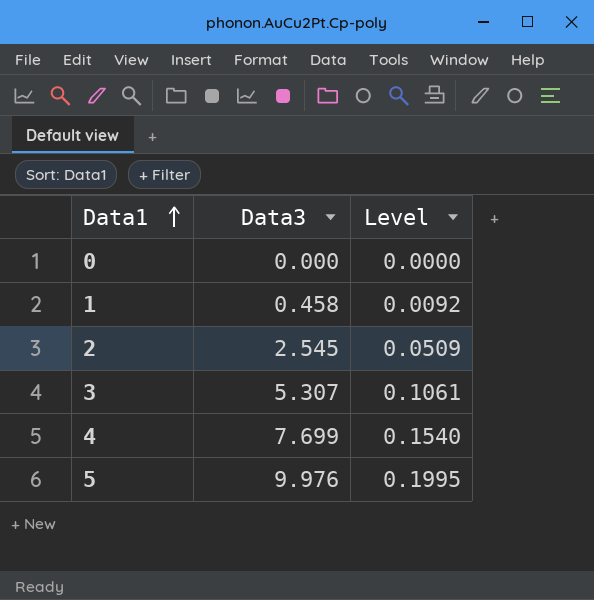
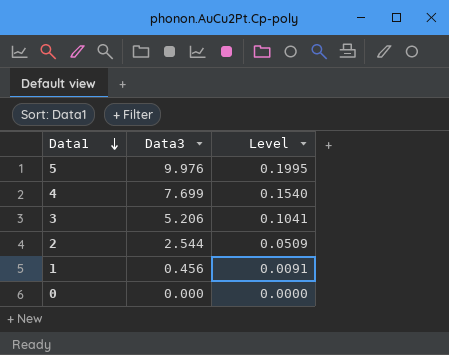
row order: Data1 ascending -> Data1 descending
3 | Data3: 5.307 -> 5.206
3 | Level: 0.1061 -> 0.1041
2 | Data3: 2.545 -> 2.544
1 | Data3: 0.458 -> 0.456
1 | Level: 0.0092 -> 0.0091

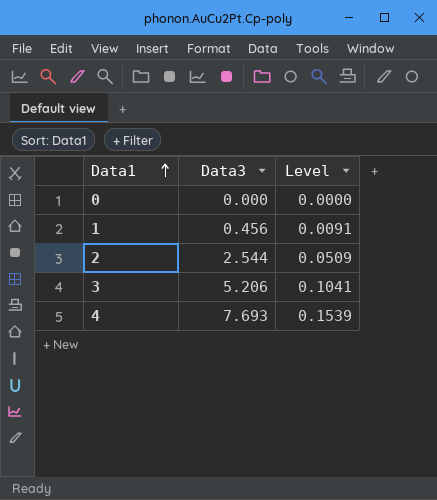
row order: Data1 descending -> Data1 ascending
row 5: 9.976 | 0.1995 -> none
4 | Data3: 7.699 -> 7.693
4 | Level: 0.1540 -> 0.1539

